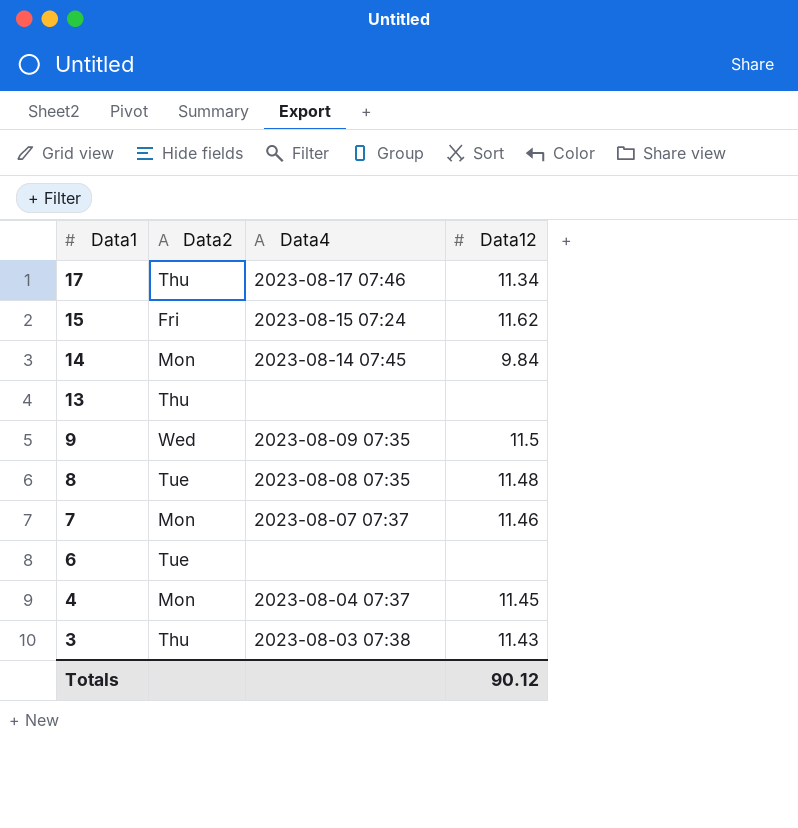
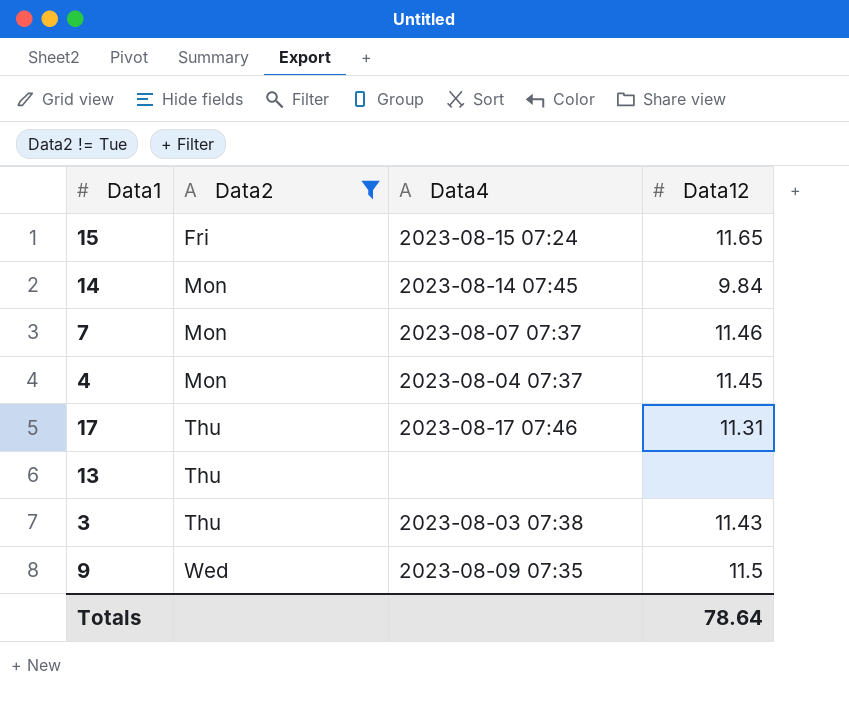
filter: none -> Data2 != Tue
row order: Data1 descending -> Data2 ascending
15 | Data12: 11.62 -> 11.65
17 | Data12: 11.34 -> 11.31
Totals | Data12: 90.12 -> 78.64

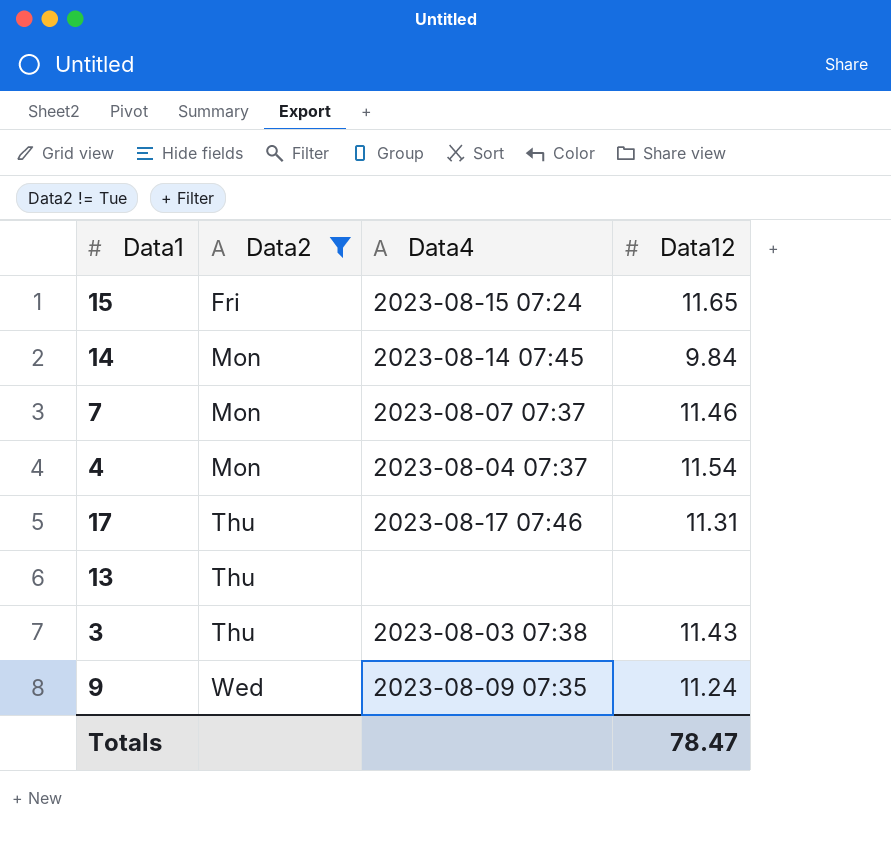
4 | Data12: 11.45 -> 11.54
9 | Data12: 11.5 -> 11.24
Totals | Data12: 78.64 -> 78.47

